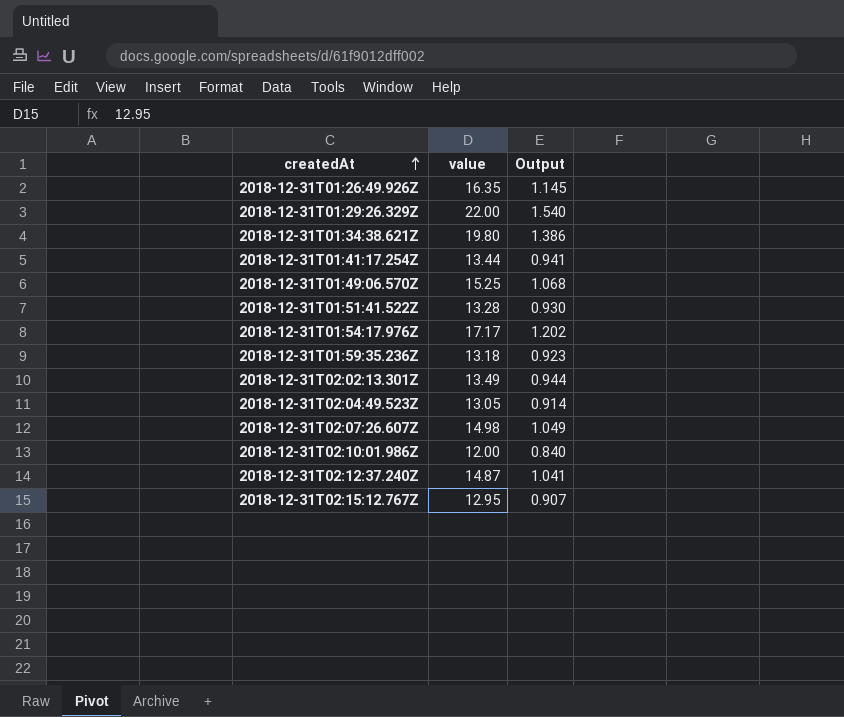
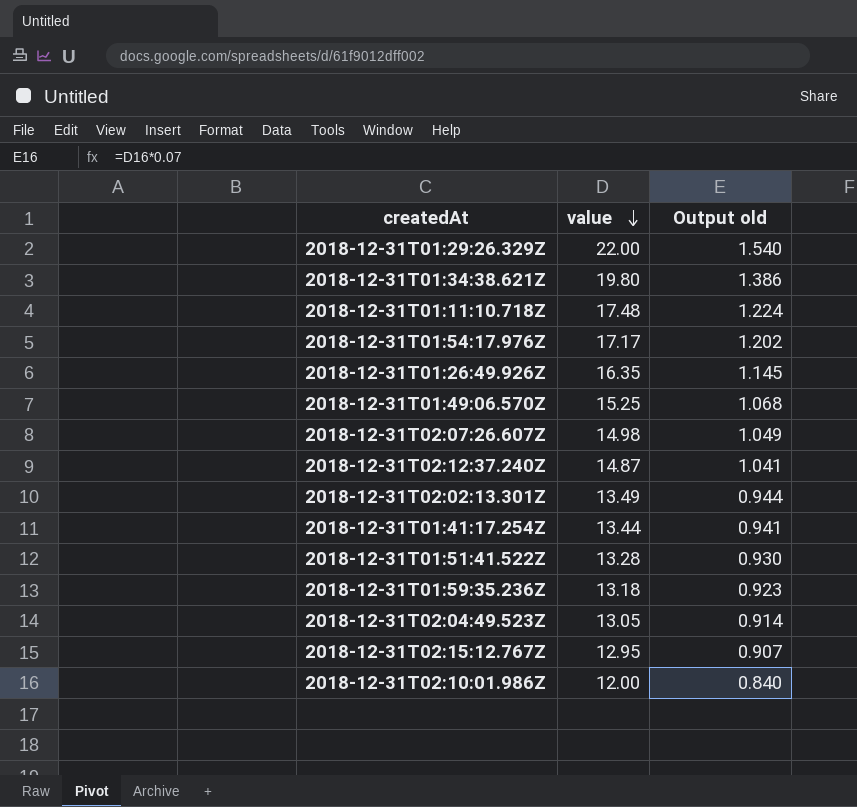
row order: createdAt ascending -> value descending
column name: Output -> Output old
row 2018-12-31T01:11:10.718Z: none -> 17.48 | 1.224

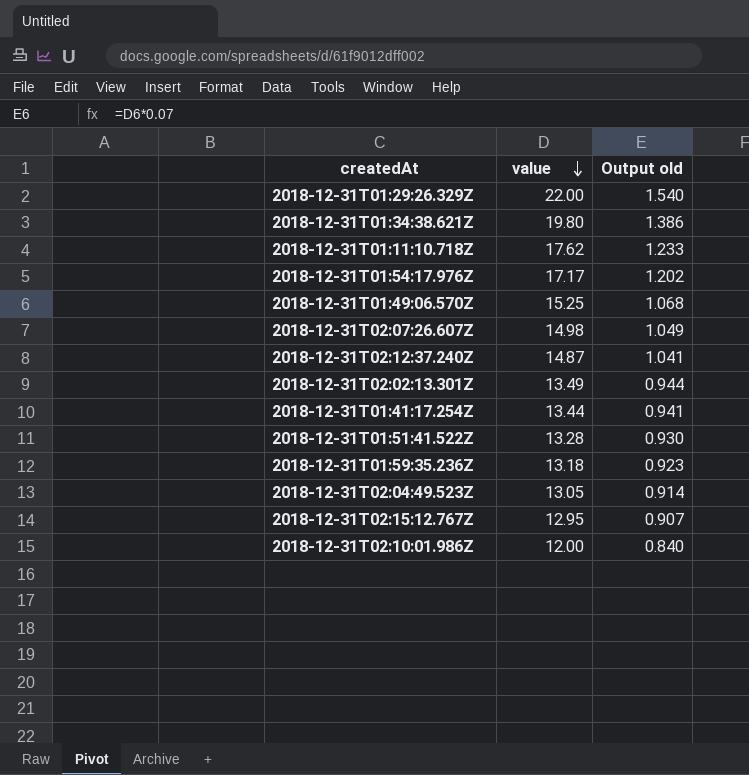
row 2018-12-31T01:26:49.926Z: 16.35 | 1.145 -> none
2018-12-31T01:11:10.718Z | value: 17.48 -> 17.62
2018-12-31T01:11:10.718Z | Output old: 1.224 -> 1.233

